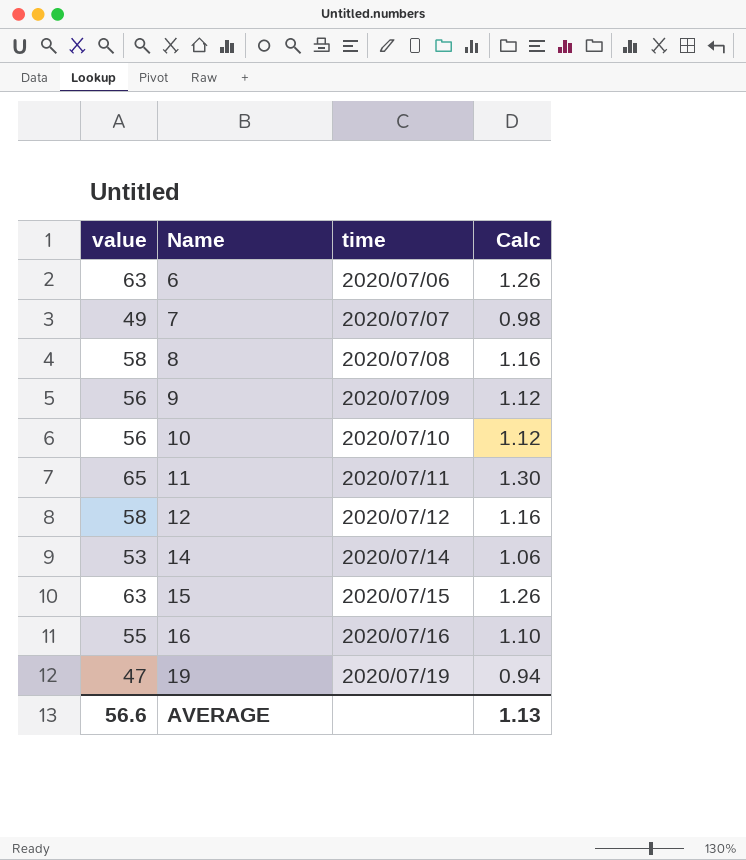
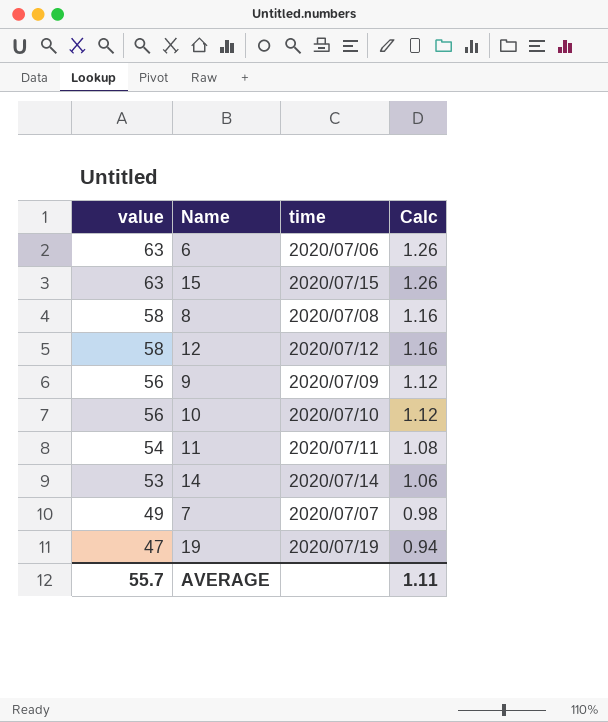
row order: Name ascending -> value descending
row 16: 55 | 2020/07/16 | 1.10 -> none
11 | value: 65 -> 54
11 | Calc: 1.30 -> 1.08
AVERAGE | value: 56.6 -> 55.7
AVERAGE | Calc: 1.13 -> 1.11

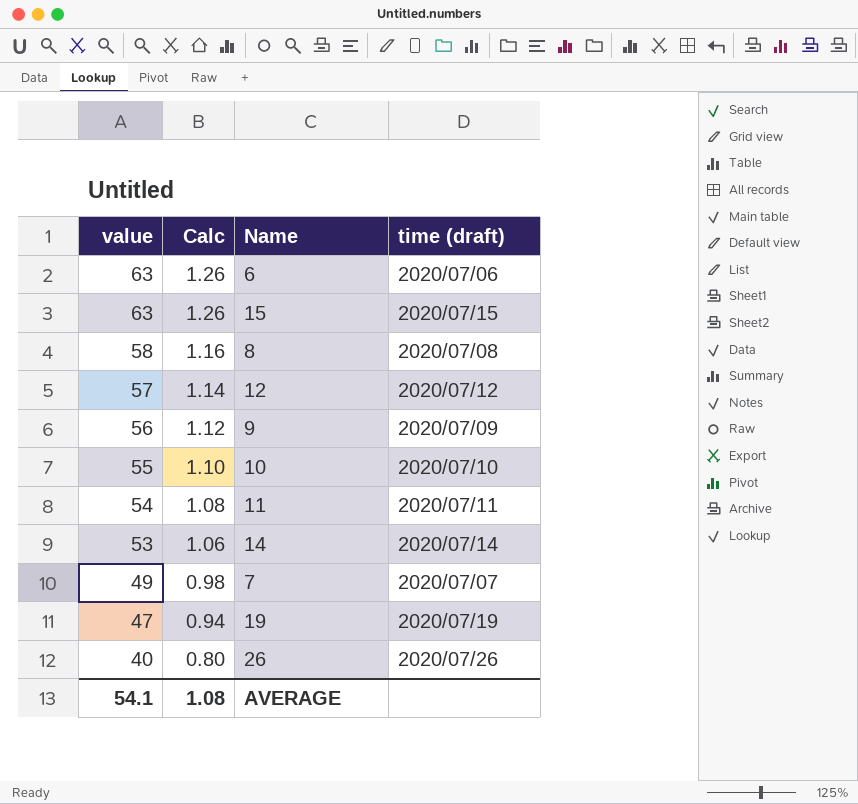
column Calc | position: 4 -> 2
column name: time -> time (draft)
12 | value: 58 -> 57
12 | Calc: 1.16 -> 1.14
10 | value: 56 -> 55
10 | Calc: 1.12 -> 1.10
row 26: none -> 40 | 0.80 | 2020/07/26
AVERAGE | value: 55.7 -> 54.1
AVERAGE | Calc: 1.11 -> 1.08

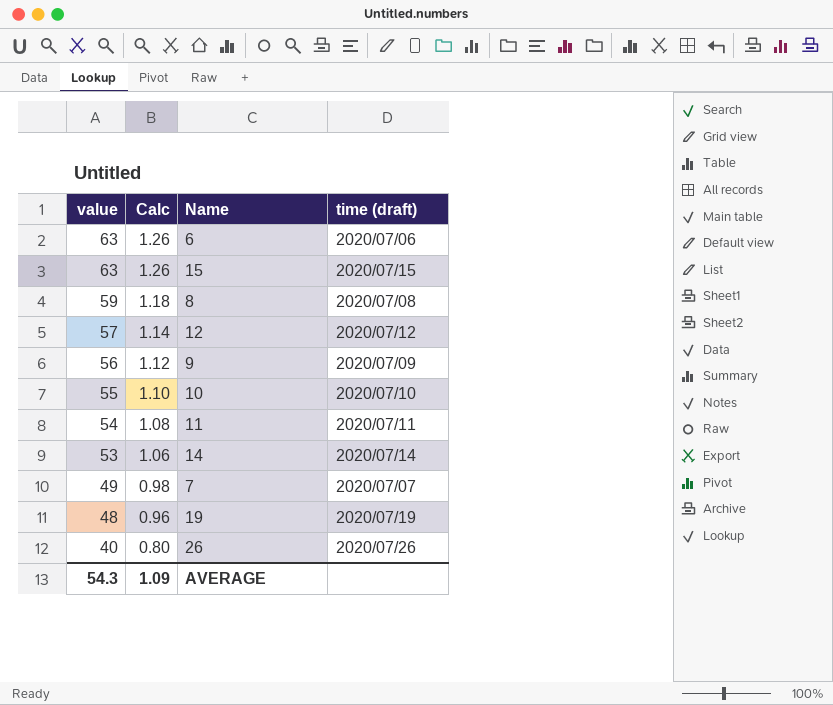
8 | value: 58 -> 59
8 | Calc: 1.16 -> 1.18
19 | value: 47 -> 48
19 | Calc: 0.94 -> 0.96
AVERAGE | value: 54.1 -> 54.3
AVERAGE | Calc: 1.08 -> 1.09

